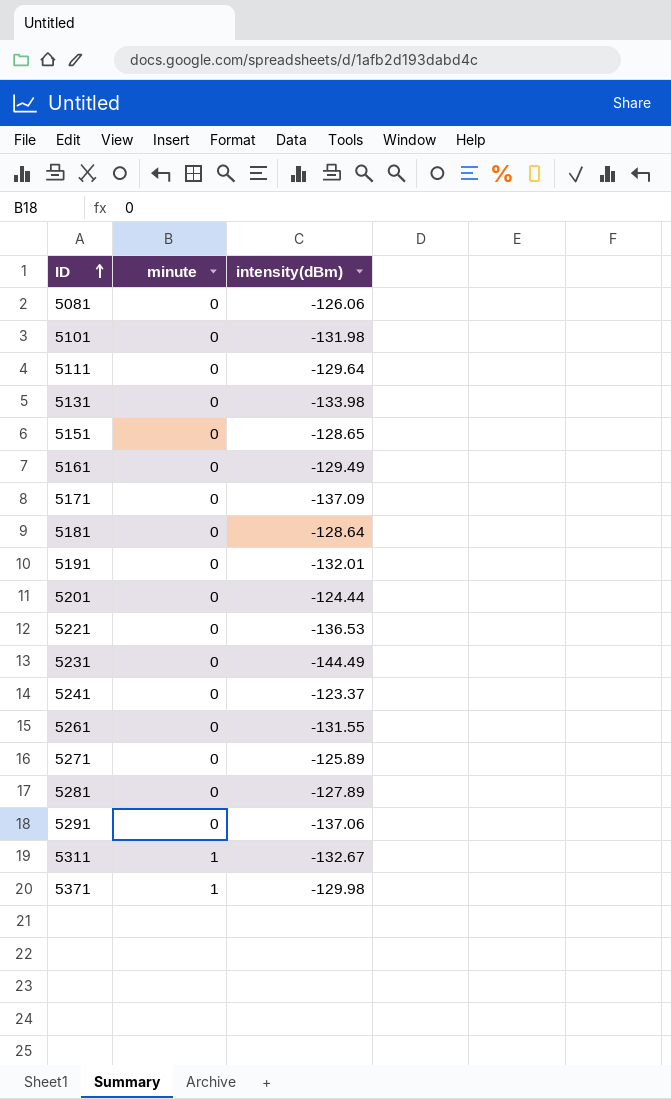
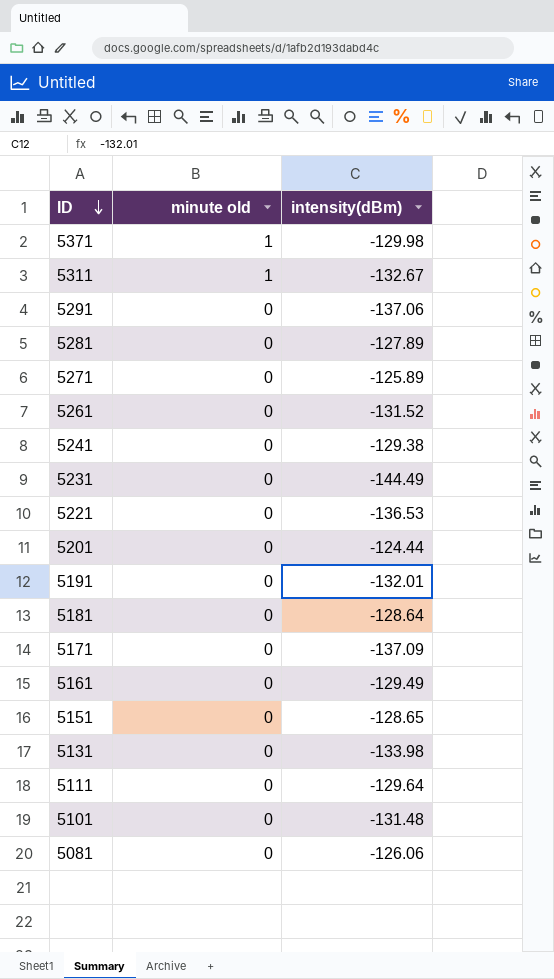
row order: ID ascending -> ID descending
column name: minute -> minute old
5261 | intensity(dBm): -131.55 -> -131.52
5241 | intensity(dBm): -123.37 -> -129.38
5101 | intensity(dBm): -131.98 -> -131.48

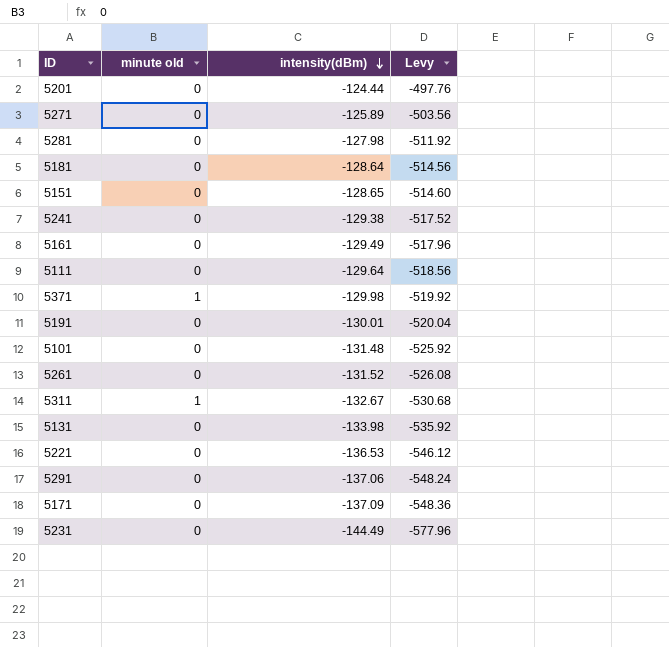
row order: ID descending -> intensity(dBm) descending
column Levy | formula: none -> [intensity(dBm)] * 4
row 5081: 0 | -126.06 -> none
5281 | intensity(dBm): -127.89 -> -127.98
5191 | intensity(dBm): -132.01 -> -130.01

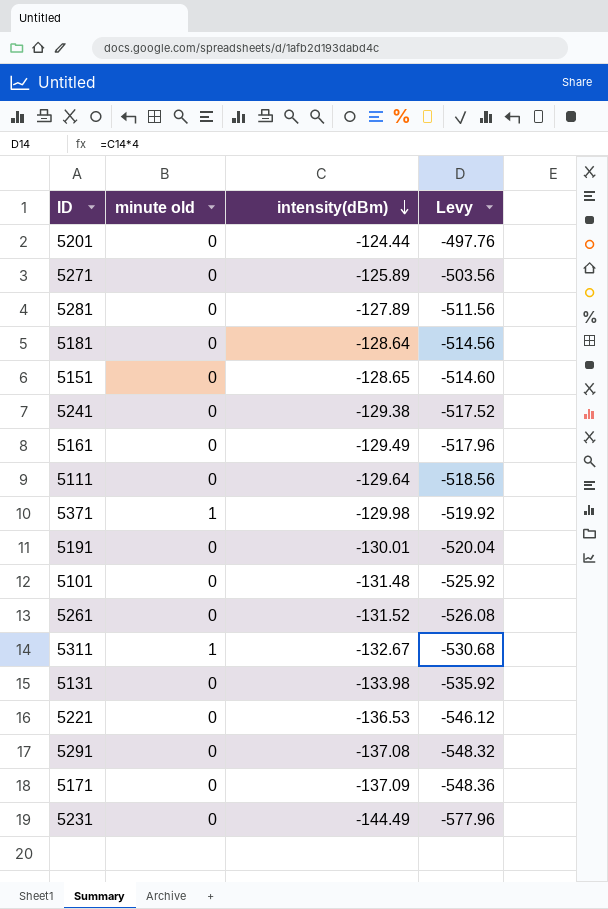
5281 | intensity(dBm): -127.98 -> -127.89
5281 | Levy: -511.92 -> -511.56
5291 | intensity(dBm): -137.06 -> -137.08
5291 | Levy: -548.24 -> -548.32

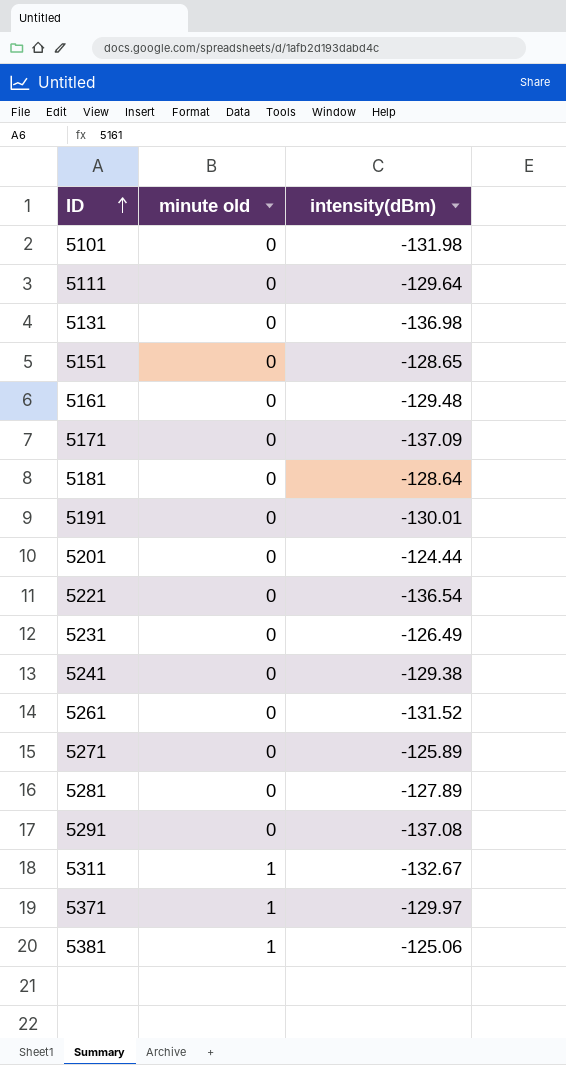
row order: intensity(dBm) descending -> ID ascending
column Levy | formula: [intensity(dBm)] * 4 -> none
5101 | intensity(dBm): -131.48 -> -131.98
5131 | intensity(dBm): -133.98 -> -136.98
5161 | intensity(dBm): -129.49 -> -129.48
5221 | intensity(dBm): -136.53 -> -136.54
5231 | intensity(dBm): -144.49 -> -126.49
5371 | intensity(dBm): -129.98 -> -129.97
row 5381: none -> 1 | -125.06

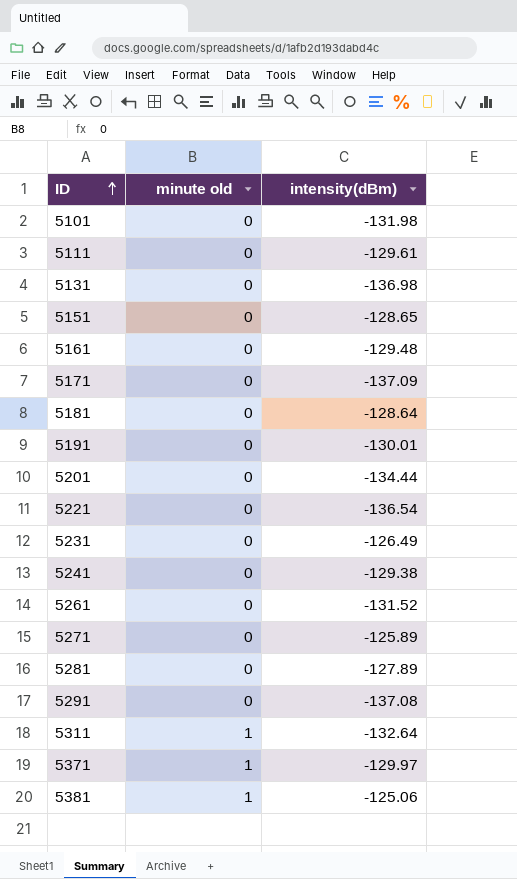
5111 | intensity(dBm): -129.64 -> -129.61
5201 | intensity(dBm): -124.44 -> -134.44
5311 | intensity(dBm): -132.67 -> -132.64

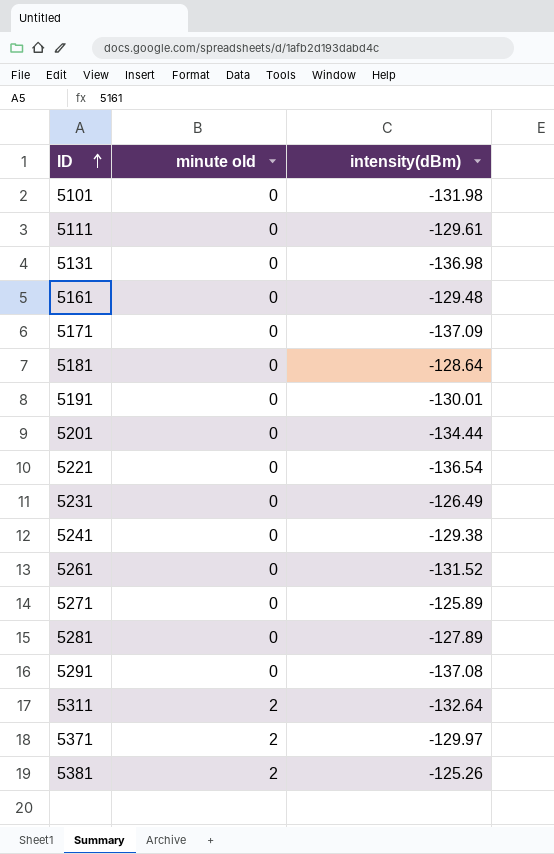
row 5151: 0 | -128.65 -> none
5311 | minute old: 1 -> 2
5371 | minute old: 1 -> 2
5381 | minute old: 1 -> 2
5381 | intensity(dBm): -125.06 -> -125.26

